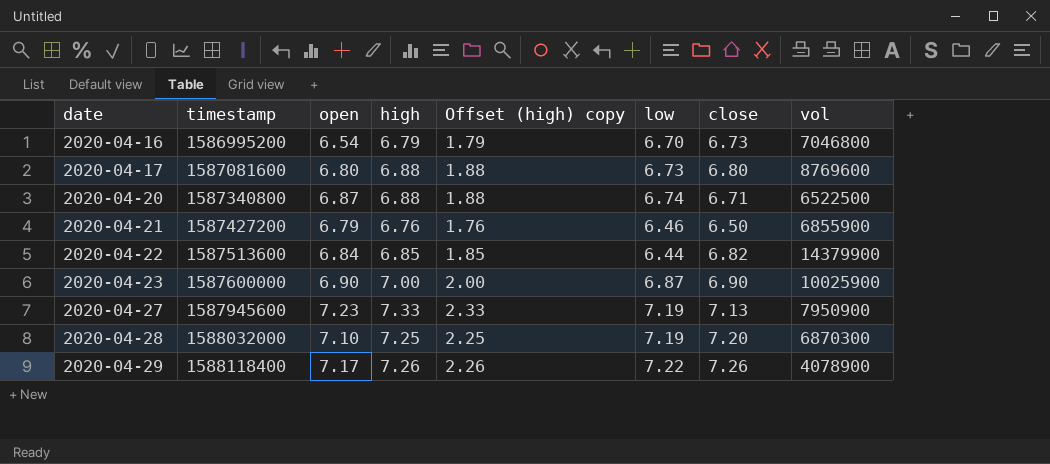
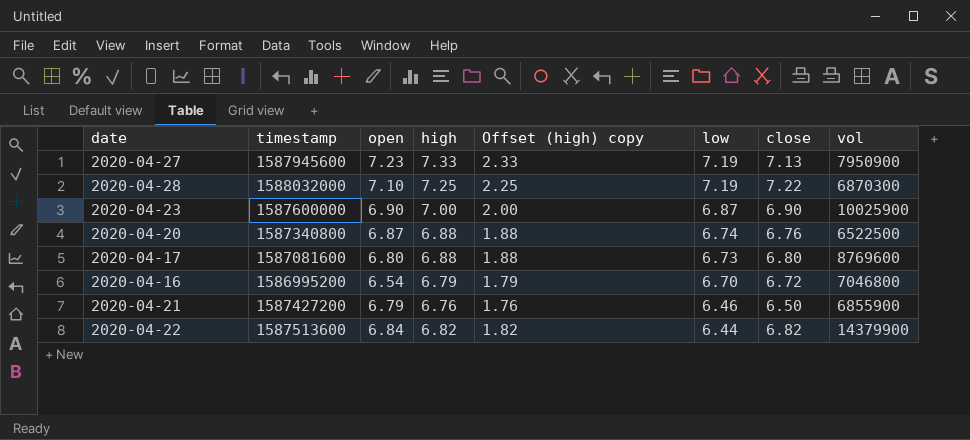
row order: date ascending -> low descending
row 2020-04-29: 1588118400 | 7.17 | 7.26 | 2.26 | 7.22 | 7.26 | 4078900 -> none
2020-04-28 | close: 7.20 -> 7.22
2020-04-20 | close: 6.71 -> 6.76
2020-04-16 | close: 6.73 -> 6.72
2020-04-22 | high: 6.85 -> 6.82
2020-04-22 | Offset (high) copy: 1.85 -> 1.82

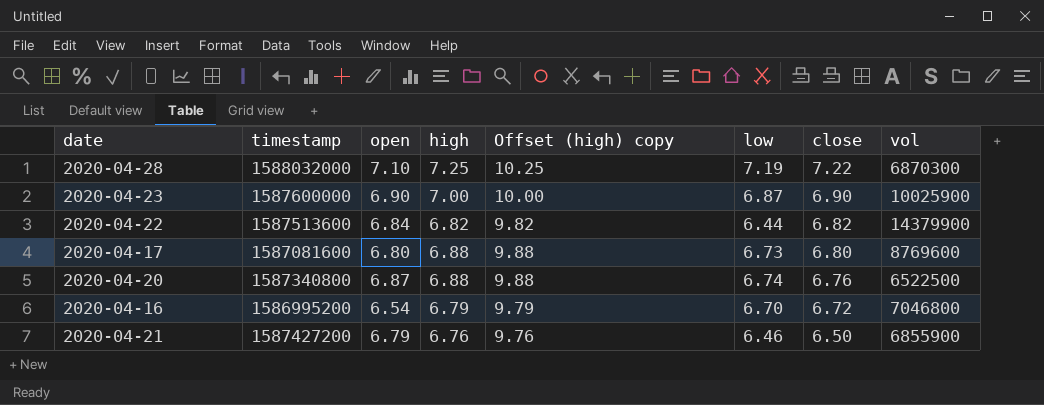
row order: low descending -> close descending
column Offset (high) copy | formula: [high] - 5 -> [high] + 3
row 2020-04-27: 1587945600 | 7.23 | 7.33 | 2.33 | 7.19 | 7.13 | 7950900 -> none

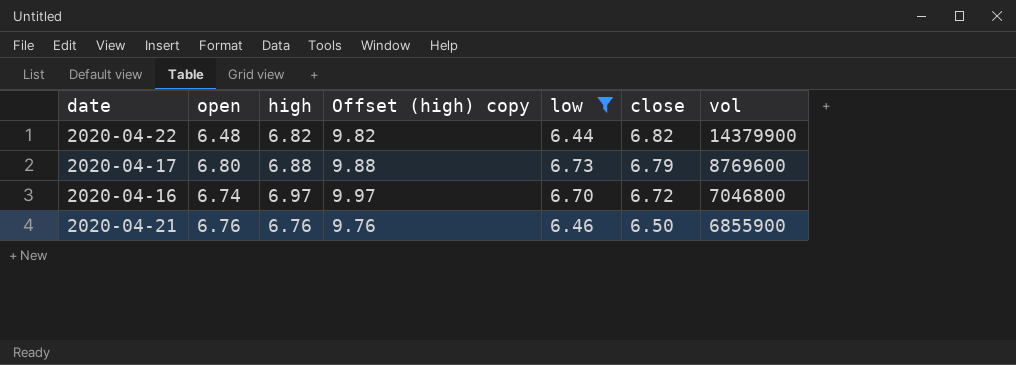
filter: none -> low <= 6.73
column timestamp | position: 2 -> none
2020-04-22 | open: 6.84 -> 6.48
2020-04-17 | close: 6.80 -> 6.79
2020-04-16 | open: 6.54 -> 6.74
2020-04-16 | high: 6.79 -> 6.97
2020-04-16 | Offset (high) copy: 9.79 -> 9.97
2020-04-21 | open: 6.79 -> 6.76

